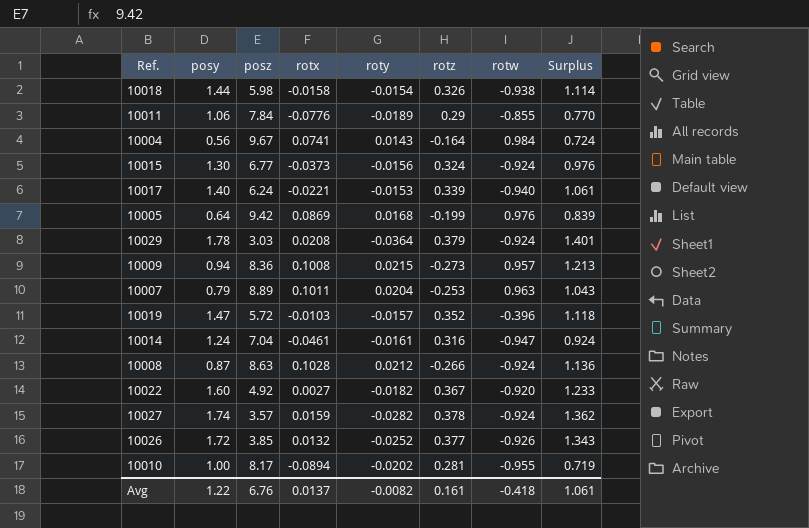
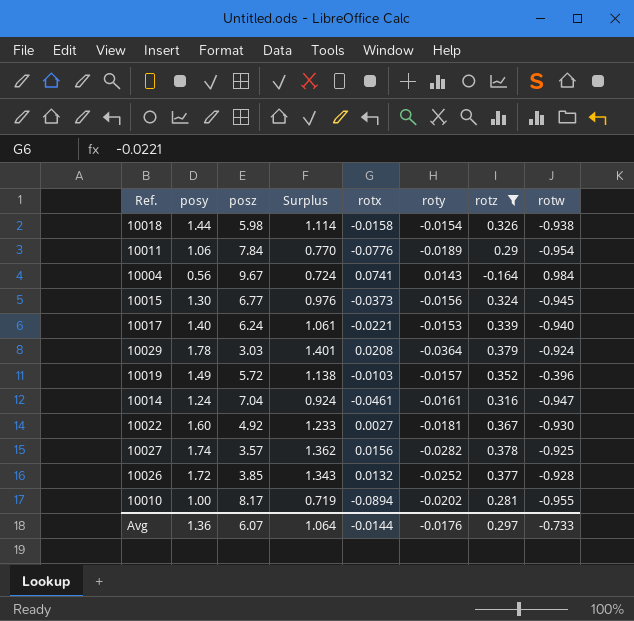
filter: none -> rotz >= -0.164
column Surplus | position: 8 -> 4
10011 | rotw: -0.855 -> -0.954
10015 | rotw: -0.924 -> -0.945
10019 | posy: 1.47 -> 1.49
10019 | Surplus: 1.118 -> 1.138
10022 | roty: -0.0182 -> -0.0181
10022 | rotw: -0.920 -> -0.930
10027 | rotx: 0.0159 -> 0.0156
10027 | rotw: -0.924 -> -0.925
10026 | rotw: -0.926 -> -0.928
Avg | posy: 1.22 -> 1.36
Avg | posz: 6.76 -> 6.07
Avg | Surplus: 1.061 -> 1.064
Avg | rotx: 0.0137 -> -0.0144
Avg | roty: -0.0082 -> -0.0176
Avg | rotz: 0.161 -> 0.297
Avg | rotw: -0.418 -> -0.733

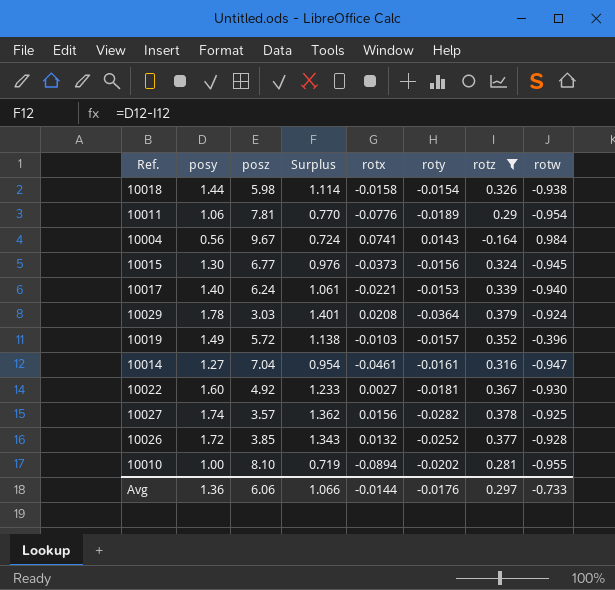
10011 | posz: 7.84 -> 7.81
10014 | posy: 1.24 -> 1.27
10014 | Surplus: 0.924 -> 0.954
10010 | posz: 8.17 -> 8.10
Avg | posz: 6.07 -> 6.06
Avg | Surplus: 1.064 -> 1.066

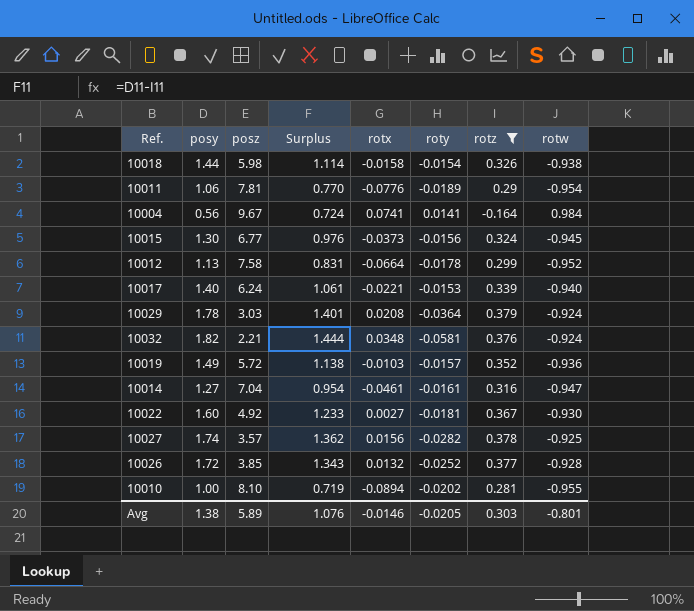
10004 | roty: 0.0143 -> 0.0141
row 10012: none -> 1.13 | 7.58 | 0.831 | -0.0664 | -0.0178 | 0.299 | -0.952
row 10032: none -> 1.82 | 2.21 | 1.444 | 0.0348 | -0.0581 | 0.376 | -0.924
10019 | rotw: -0.396 -> -0.936
Avg | posy: 1.36 -> 1.38
Avg | posz: 6.06 -> 5.89
Avg | Surplus: 1.066 -> 1.076
Avg | rotx: -0.0144 -> -0.0146
Avg | roty: -0.0176 -> -0.0205
Avg | rotz: 0.297 -> 0.303
Avg | rotw: -0.733 -> -0.801

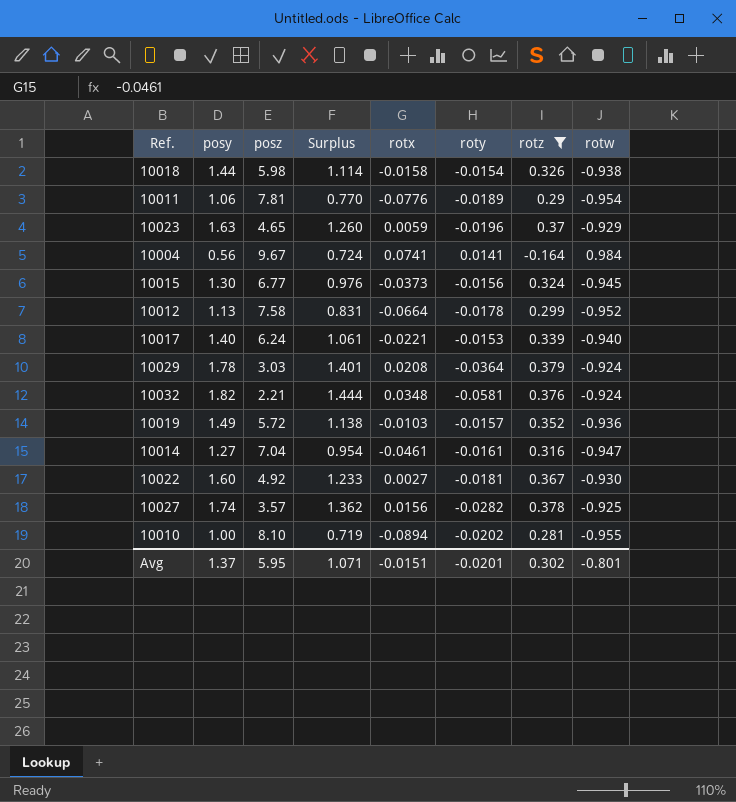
row 10026: 1.72 | 3.85 | 1.343 | 0.0132 | -0.0252 | 0.377 | -0.928 -> none
row 10023: none -> 1.63 | 4.65 | 1.260 | 0.0059 | -0.0196 | 0.37 | -0.929
Avg | posy: 1.38 -> 1.37
Avg | posz: 5.89 -> 5.95
Avg | Surplus: 1.076 -> 1.071
Avg | rotx: -0.0146 -> -0.0151
Avg | roty: -0.0205 -> -0.0201
Avg | rotz: 0.303 -> 0.302

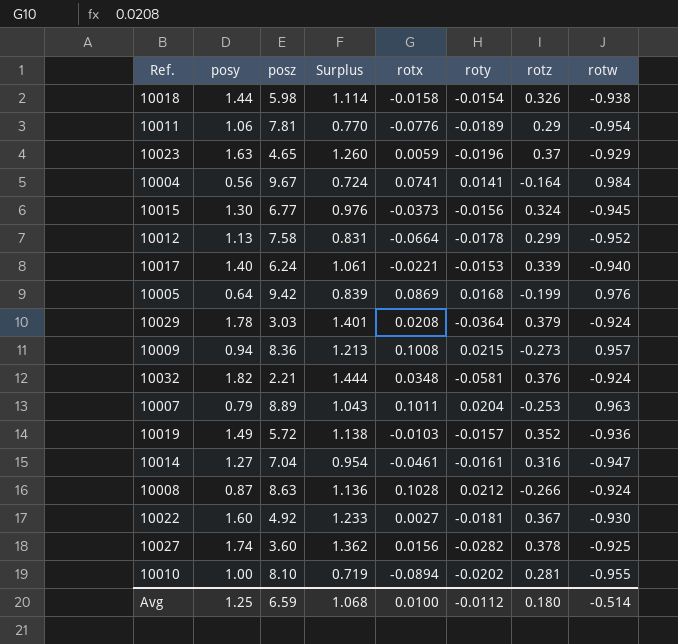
filter: rotz >= -0.164 -> none
10027 | posz: 3.57 -> 3.60
Avg | posy: 1.37 -> 1.25
Avg | posz: 5.95 -> 6.59
Avg | Surplus: 1.071 -> 1.068
Avg | rotx: -0.0151 -> 0.0100
Avg | roty: -0.0201 -> -0.0112
Avg | rotz: 0.302 -> 0.180
Avg | rotw: -0.801 -> -0.514

